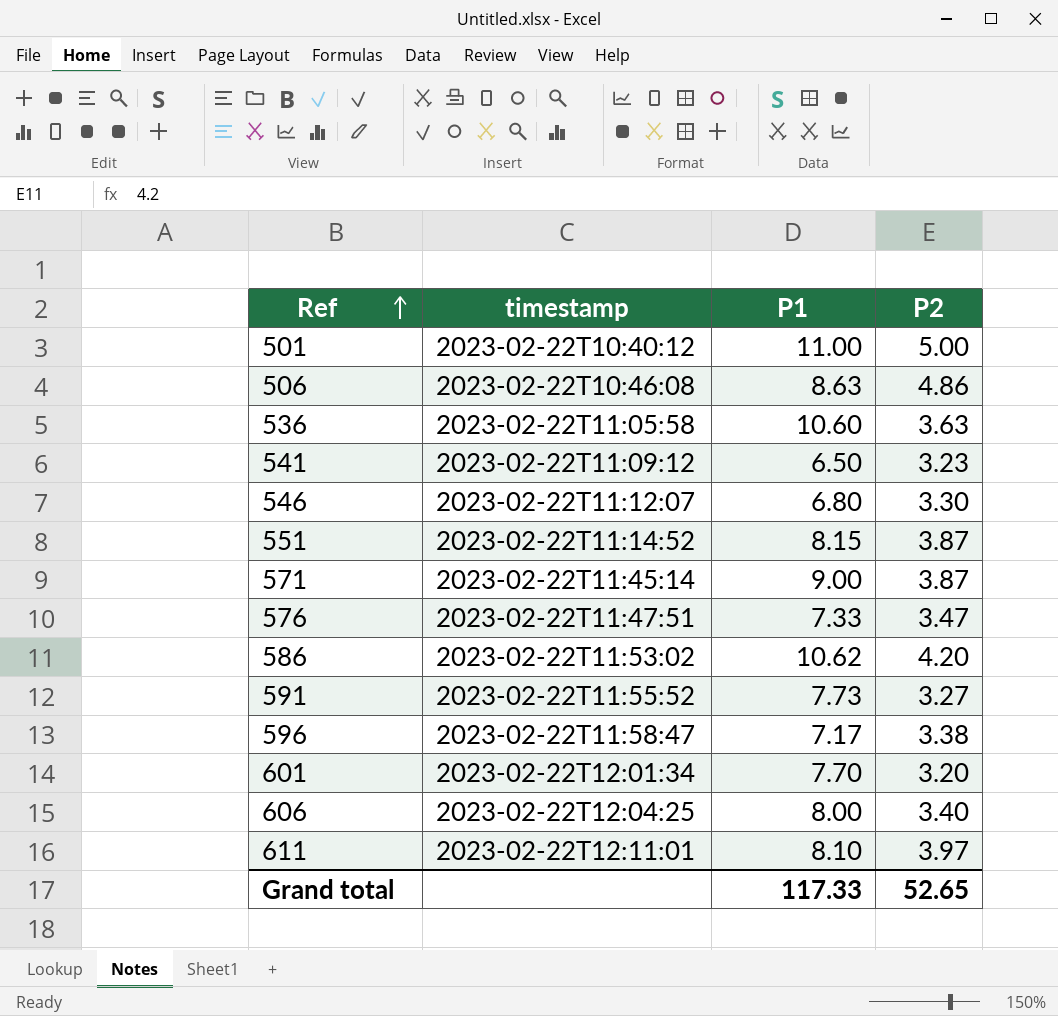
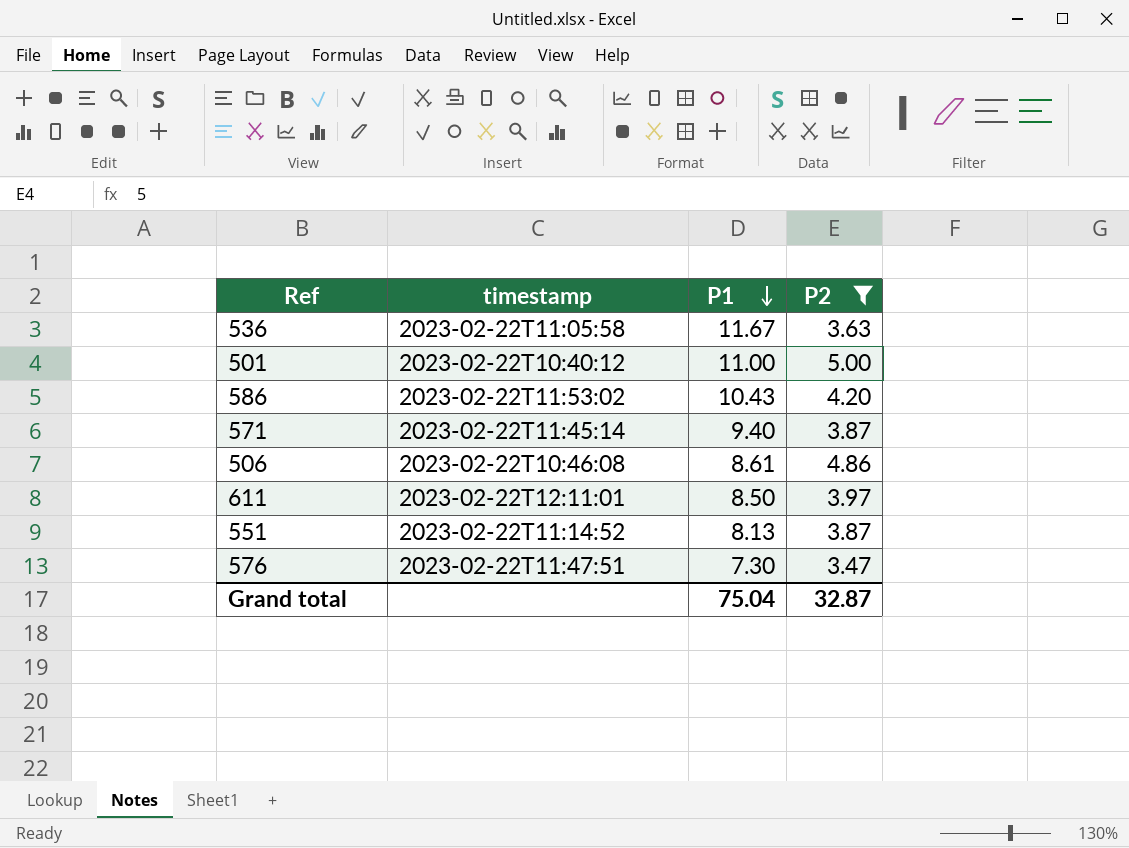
filter: none -> P2 >= 3.47
row order: Ref ascending -> P1 descending
536 | P1: 10.60 -> 11.67
586 | P1: 10.62 -> 10.43
571 | P1: 9.00 -> 9.40
506 | P1: 8.63 -> 8.61
611 | P1: 8.10 -> 8.50
551 | P1: 8.15 -> 8.13
576 | P1: 7.33 -> 7.30
Grand total | P1: 117.33 -> 75.04
Grand total | P2: 52.65 -> 32.87

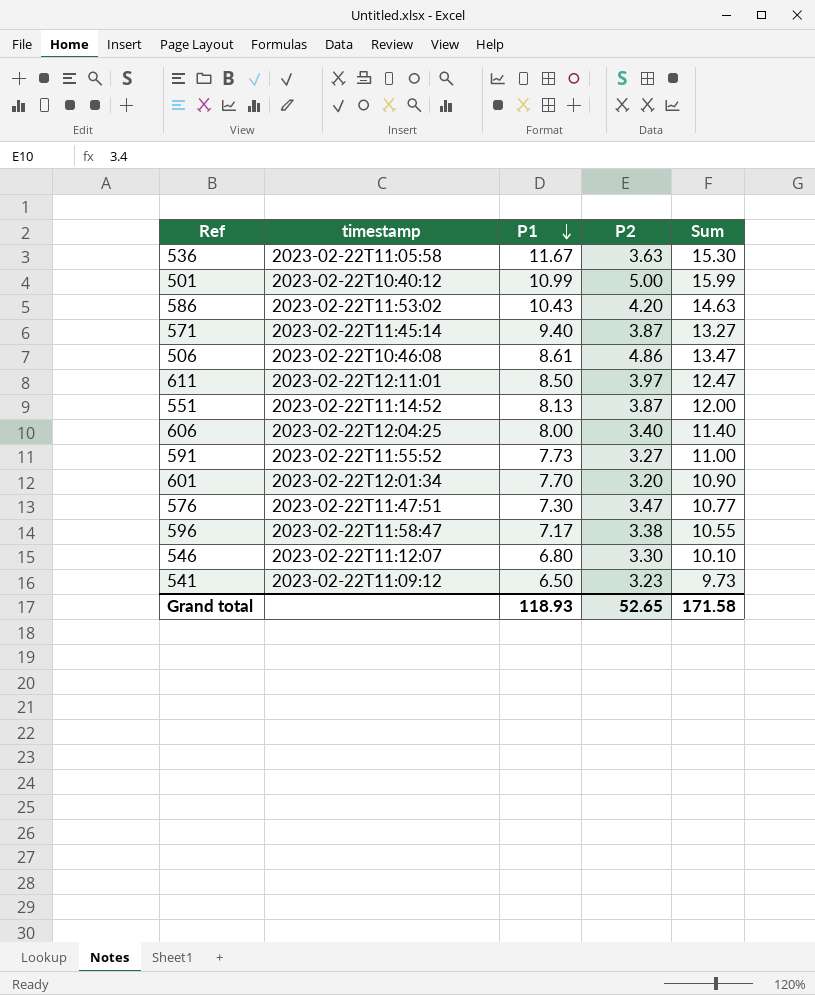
filter: P2 >= 3.47 -> none
column Sum | formula: none -> [P1] + [P2]
501 | P1: 11.00 -> 10.99
Grand total | P1: 75.04 -> 118.93
Grand total | P2: 32.87 -> 52.65

